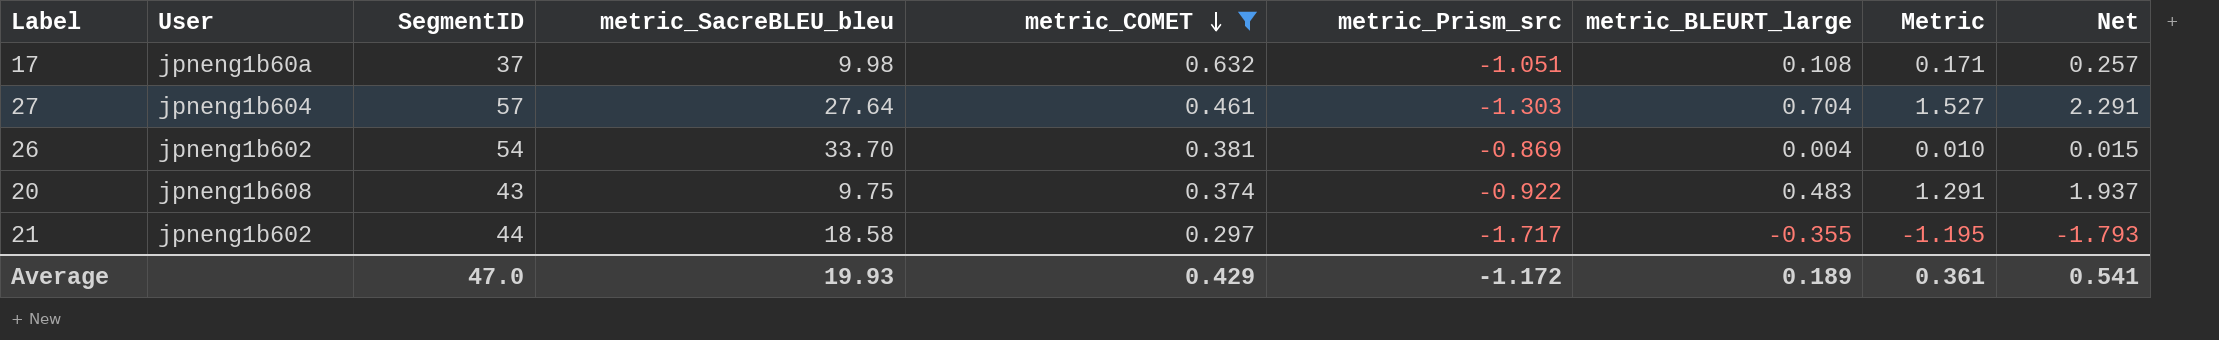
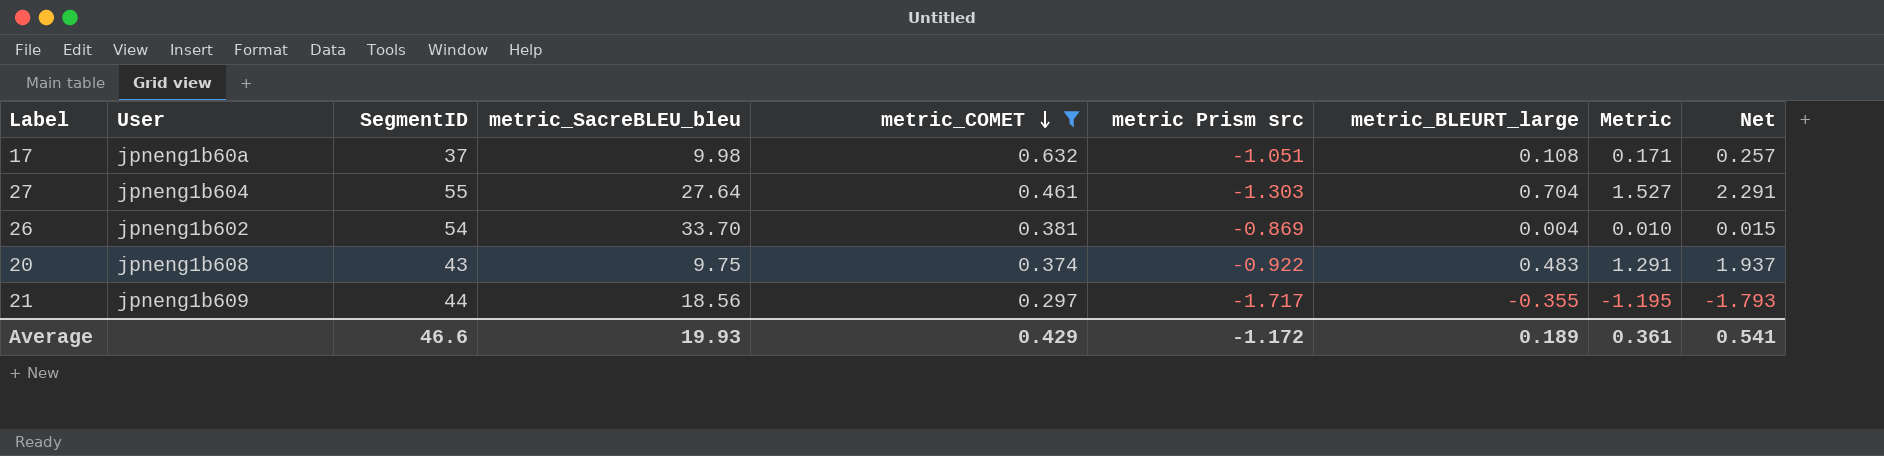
column name: metric_Prism_src -> metric Prism src
27 | SegmentID: 57 -> 55
21 | User: jpneng1b602 -> jpneng1b609
21 | metric_SacreBLEU_bleu: 18.58 -> 18.56
Average | SegmentID: 47.0 -> 46.6

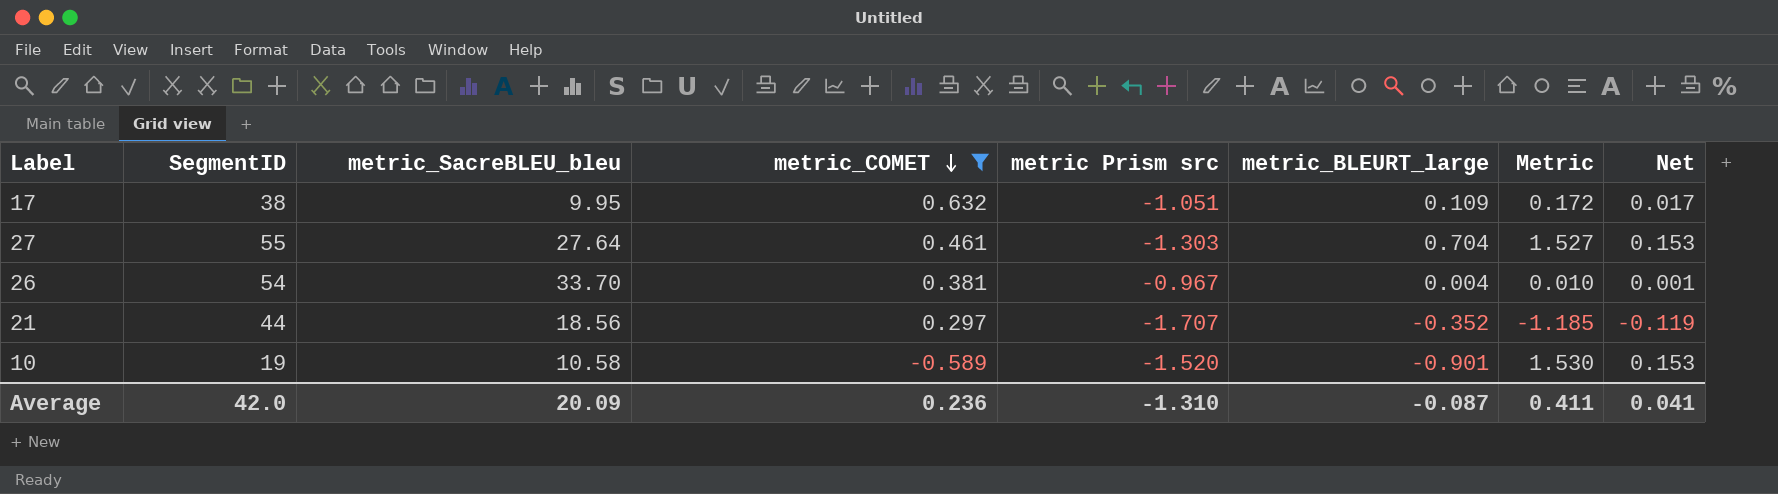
column User | position: 2 -> none
column Net | formula: [Metric] * 1.5 -> [Metric] * 0.1
row 20: jpneng1b608 | 43 | 9.75 | 0.374 | -0.922 | 0.483 | 1.291 | 1.937 -> none
17 | SegmentID: 37 -> 38
17 | metric_SacreBLEU_bleu: 9.98 -> 9.95
17 | metric_BLEURT_large: 0.108 -> 0.109
17 | Metric: 0.171 -> 0.172
26 | metric Prism src: -0.869 -> -0.967
21 | metric Prism src: -1.717 -> -1.707
21 | metric_BLEURT_large: -0.355 -> -0.352
21 | Metric: -1.195 -> -1.185
row 10: none -> 19 | 10.58 | -0.589 | -1.520 | -0.901 | 1.530 | 0.153
Average | SegmentID: 46.6 -> 42.0
Average | metric_SacreBLEU_bleu: 19.93 -> 20.09
Average | metric_COMET: 0.429 -> 0.236
Average | metric Prism src: -1.172 -> -1.310
Average | metric_BLEURT_large: 0.189 -> -0.087
Average | Metric: 0.361 -> 0.411
Average | Net: 0.541 -> 0.041

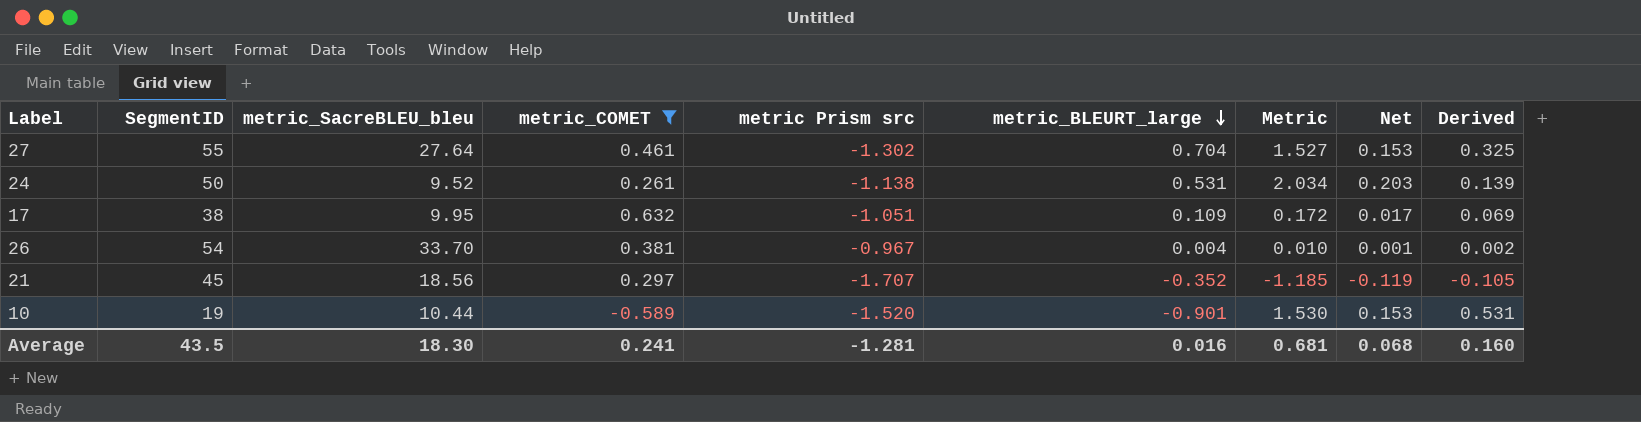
row order: metric_COMET descending -> metric_BLEURT_large descending
column Derived | formula: none -> [metric_COMET] * [metric_BLEURT_large]
27 | metric Prism src: -1.303 -> -1.302
row 24: none -> 50 | 9.52 | 0.261 | -1.138 | 0.531 | 2.034 | 0.203 | 0.139
21 | SegmentID: 44 -> 45
10 | metric_SacreBLEU_bleu: 10.58 -> 10.44
Average | SegmentID: 42.0 -> 43.5
Average | metric_SacreBLEU_bleu: 20.09 -> 18.30
Average | metric_COMET: 0.236 -> 0.241
Average | metric Prism src: -1.310 -> -1.281
Average | metric_BLEURT_large: -0.087 -> 0.016
Average | Metric: 0.411 -> 0.681
Average | Net: 0.041 -> 0.068

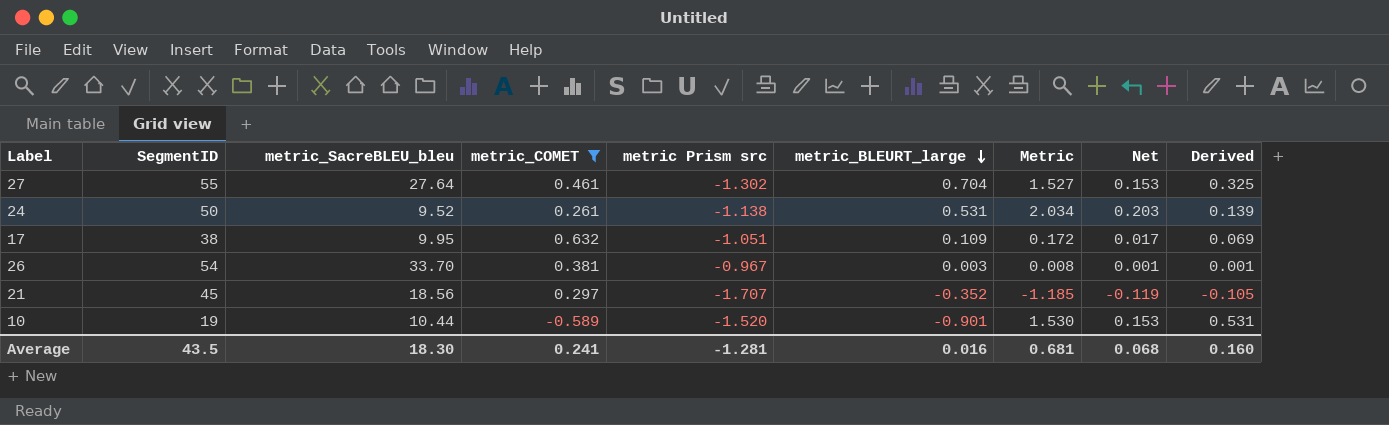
26 | metric_BLEURT_large: 0.004 -> 0.003
26 | Metric: 0.010 -> 0.008
26 | Derived: 0.002 -> 0.001

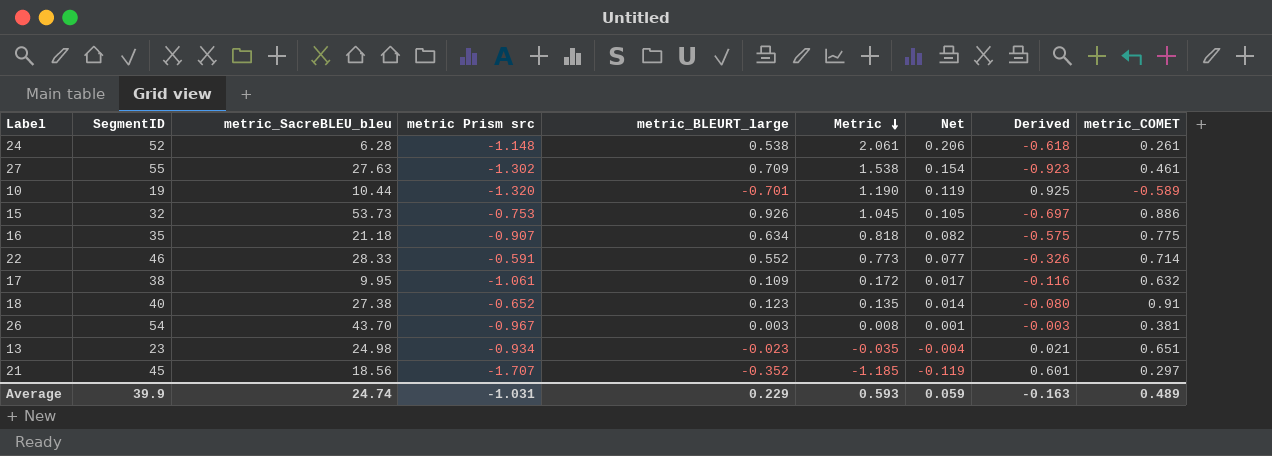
filter: metric_COMET <= 0.632 -> none
row order: metric_BLEURT_large descending -> Metric descending
column Derived | formula: [metric_COMET] * [metric_BLEURT_large] -> [metric Prism src] * [metric_BLEURT_large]
column metric_COMET | position: 4 -> 9
24 | SegmentID: 50 -> 52
24 | metric_SacreBLEU_bleu: 9.52 -> 6.28
24 | metric Prism src: -1.138 -> -1.148
24 | metric_BLEURT_large: 0.531 -> 0.538
24 | Metric: 2.034 -> 2.061
24 | Net: 0.203 -> 0.206
27 | metric_SacreBLEU_bleu: 27.64 -> 27.63
27 | metric_BLEURT_large: 0.704 -> 0.709
27 | Metric: 1.527 -> 1.538
27 | Net: 0.153 -> 0.154
10 | metric Prism src: -1.520 -> -1.320
10 | metric_BLEURT_large: -0.901 -> -0.701
10 | Metric: 1.530 -> 1.190
10 | Net: 0.153 -> 0.119
17 | metric Prism src: -1.051 -> -1.061
26 | metric_SacreBLEU_bleu: 33.70 -> 43.70
Average | SegmentID: 43.5 -> 39.9
Average | metric_SacreBLEU_bleu: 18.30 -> 24.74
Average | metric Prism src: -1.281 -> -1.031
Average | metric_BLEURT_large: 0.016 -> 0.229
Average | Metric: 0.681 -> 0.593
Average | Net: 0.068 -> 0.059
Average | Derived: 0.160 -> -0.163
Average | metric_COMET: 0.241 -> 0.489

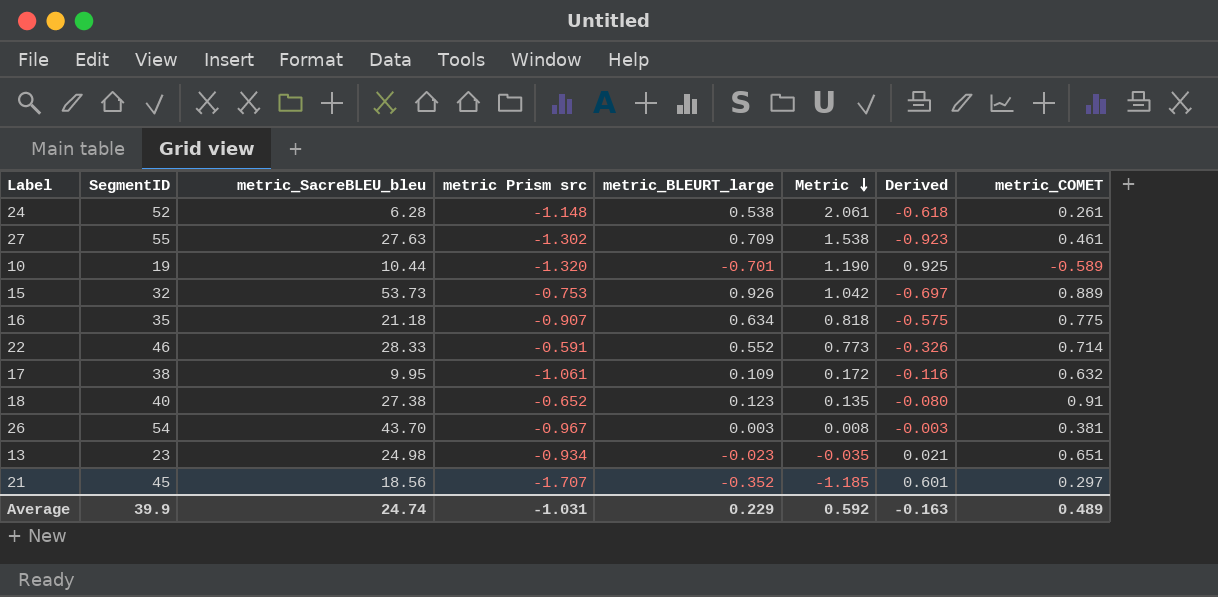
column Net | formula: [Metric] * 0.1 -> none
15 | Metric: 1.045 -> 1.042
15 | metric_COMET: 0.886 -> 0.889
Average | Metric: 0.593 -> 0.592

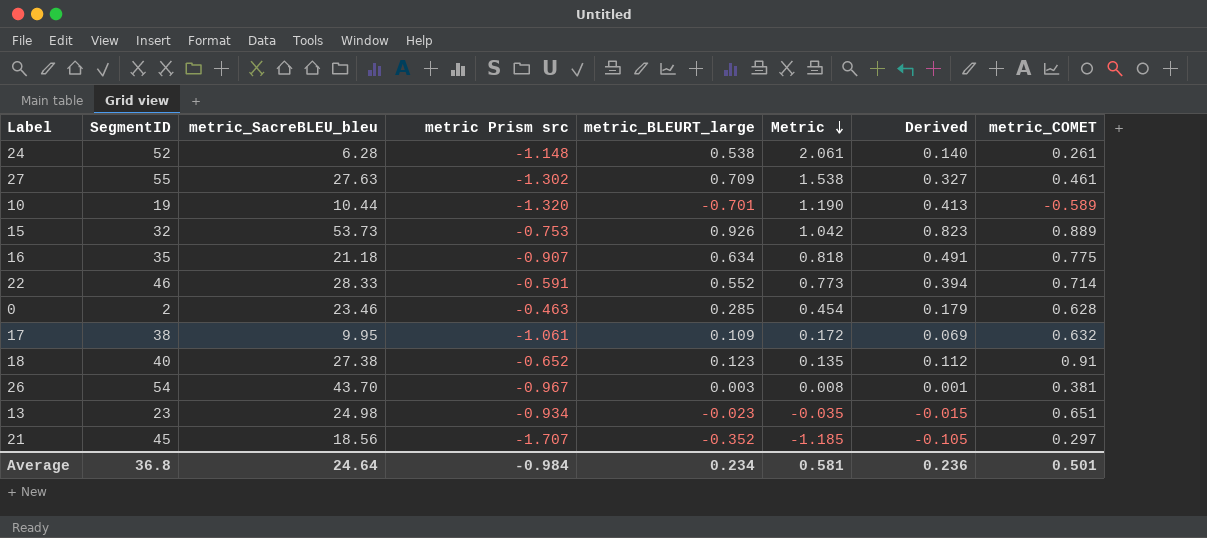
column Derived | formula: [metric Prism src] * [metric_BLEURT_large] -> [metric_BLEURT_large] * [metric_COMET]
row 0: none -> 2 | 23.46 | -0.463 | 0.285 | 0.454 | 0.179 | 0.628
Average | SegmentID: 39.9 -> 36.8
Average | metric_SacreBLEU_bleu: 24.74 -> 24.64
Average | metric Prism src: -1.031 -> -0.984
Average | metric_BLEURT_large: 0.229 -> 0.234
Average | Metric: 0.592 -> 0.581
Average | Derived: -0.163 -> 0.236
Average | metric_COMET: 0.489 -> 0.501

